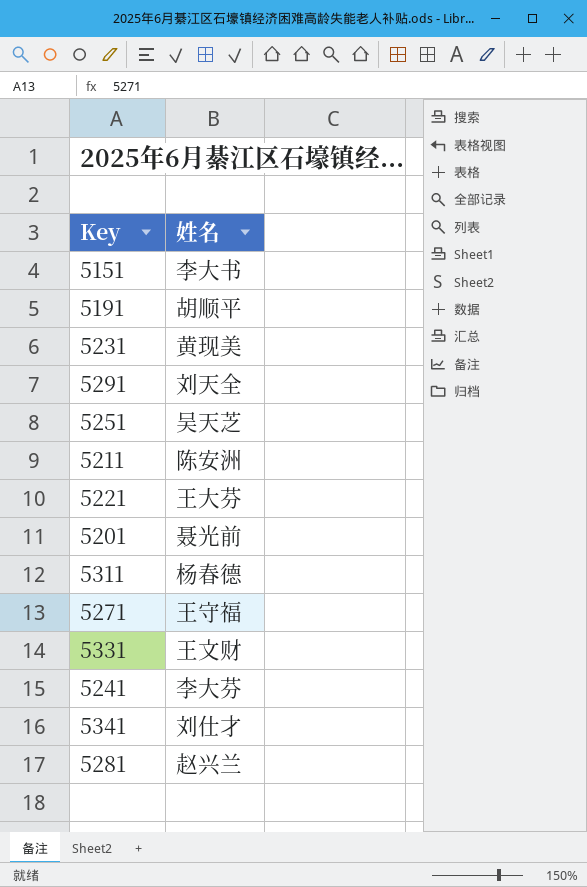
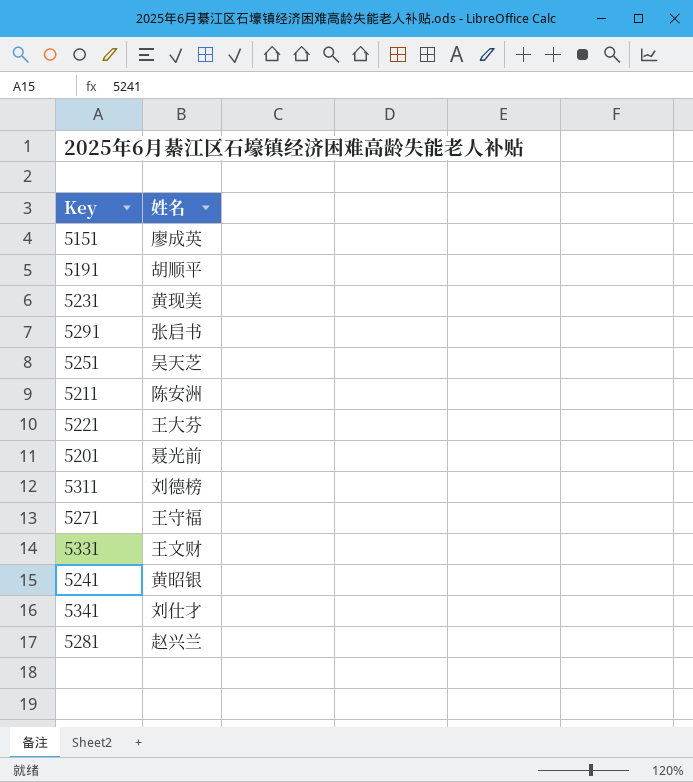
5151 | 姓名: 李大书 -> 廖成英
5291 | 姓名: 刘天全 -> 张启书
5311 | 姓名: 杨春德 -> 刘德榜
5241 | 姓名: 李大芬 -> 黄昭银

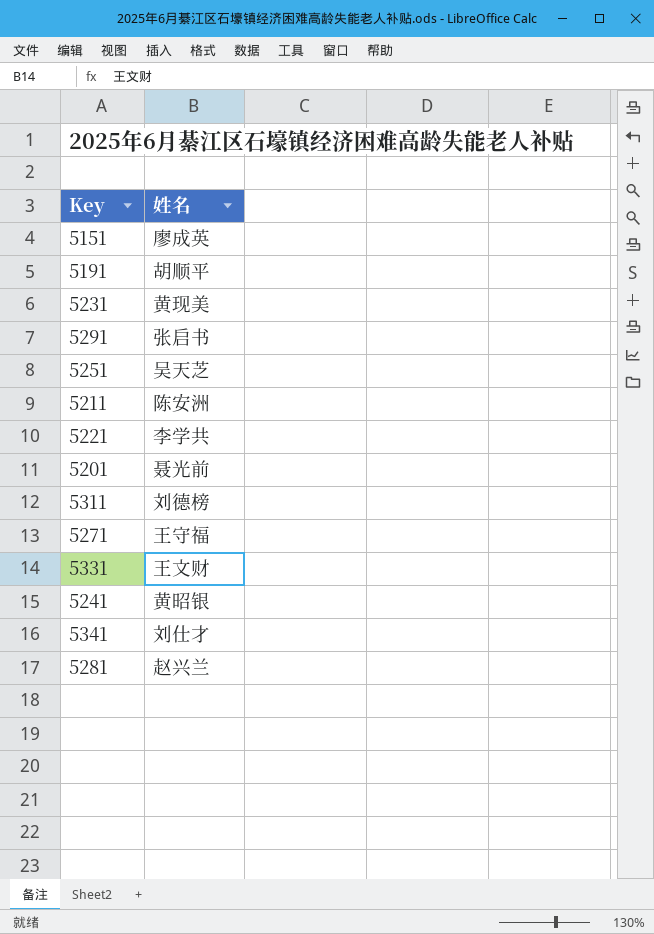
5221 | 姓名: 王大芬 -> 李学共

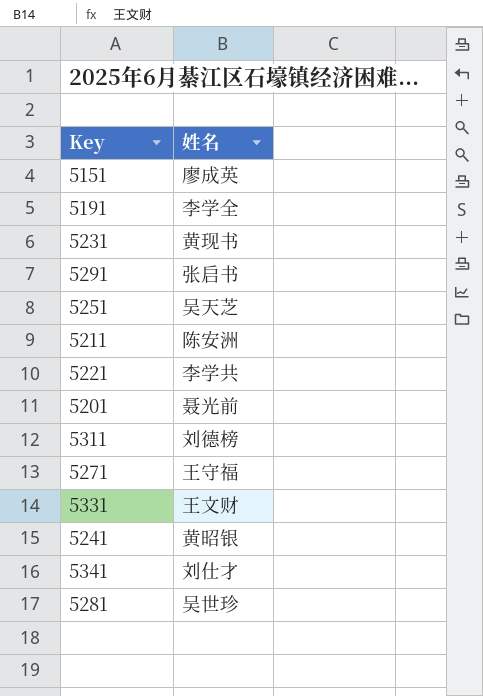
5191 | 姓名: 胡顺平 -> 李学全
5231 | 姓名: 黄现美 -> 黄现书
5281 | 姓名: 赵兴兰 -> 吴世珍

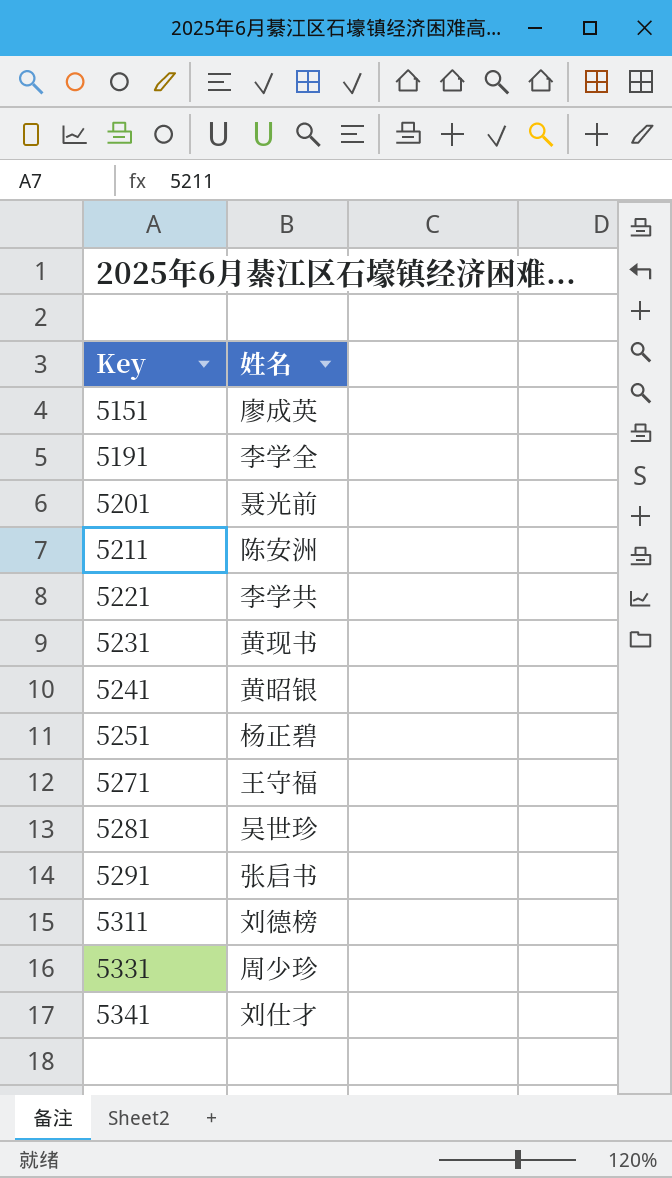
row order: none -> Key ascending
5251 | 姓名: 吴天芝 -> 杨正碧
5331 | 姓名: 王文财 -> 周少珍

